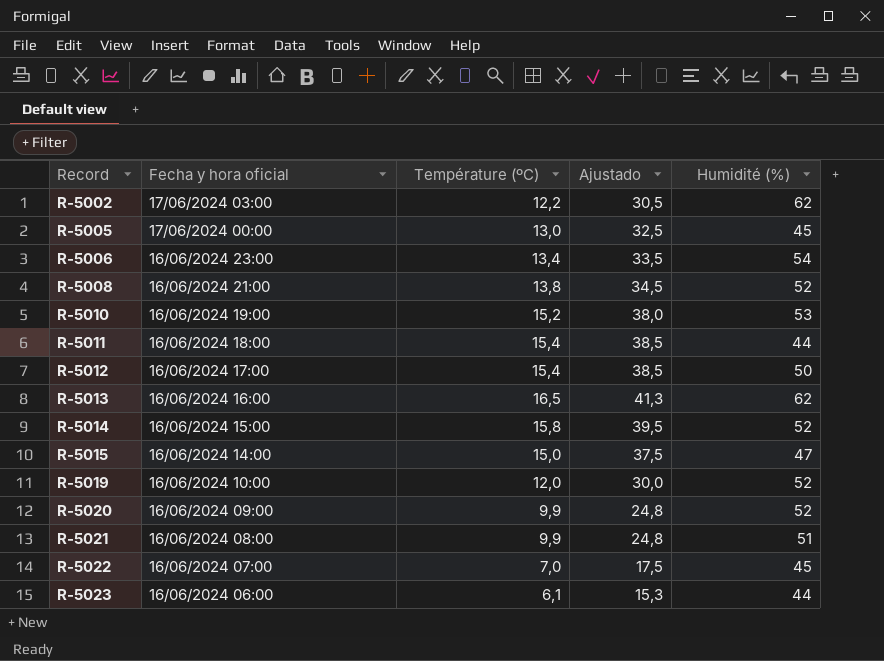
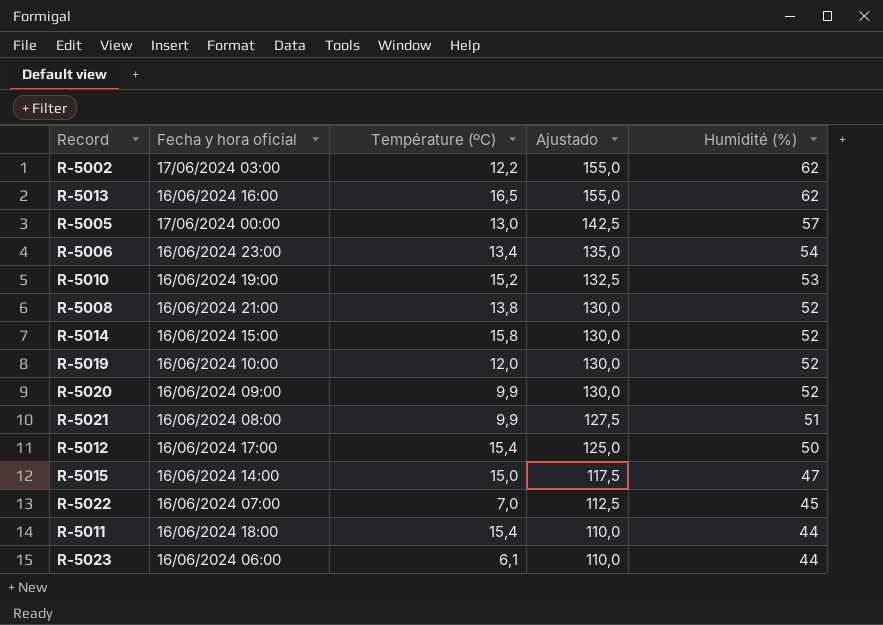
row order: Record ascending -> Ajustado descending
column Ajustado | formula: [Température (ºC)] * 2,5 -> [Humidité (%)] * 2,5
R-5005 | Humidité (%): 45 -> 57

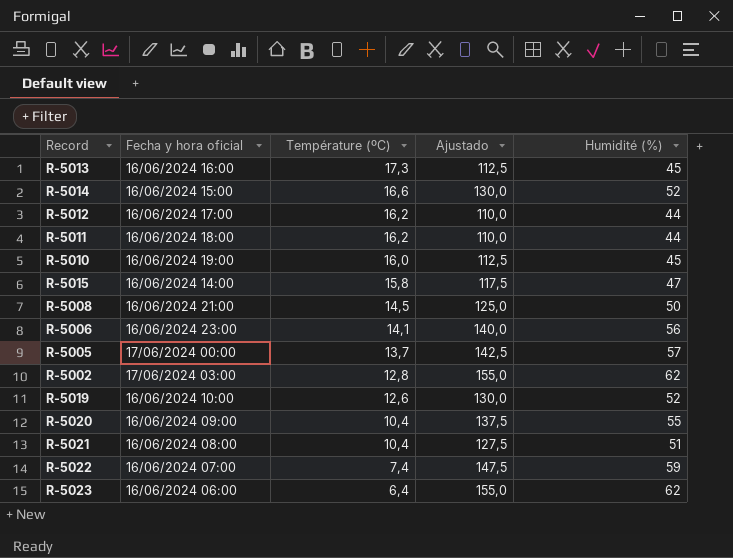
row order: Ajustado descending -> Température (ºC) descending
R-5013 | Température (ºC): 16,5 -> 17,3
R-5013 | Ajustado: 155,0 -> 112,5
R-5013 | Humidité (%): 62 -> 45
R-5014 | Température (ºC): 15,8 -> 16,6
R-5012 | Température (ºC): 15,4 -> 16,2
R-5012 | Ajustado: 125,0 -> 110,0
R-5012 | Humidité (%): 50 -> 44
R-5011 | Température (ºC): 15,4 -> 16,2
R-5010 | Température (ºC): 15,2 -> 16,0
R-5010 | Ajustado: 132,5 -> 112,5
R-5010 | Humidité (%): 53 -> 45
R-5015 | Température (ºC): 15,0 -> 15,8
R-5008 | Température (ºC): 13,8 -> 14,5
R-5008 | Ajustado: 130,0 -> 125,0
R-5008 | Humidité (%): 52 -> 50
R-5006 | Température (ºC): 13,4 -> 14,1
R-5006 | Ajustado: 135,0 -> 140,0
R-5006 | Humidité (%): 54 -> 56
R-5005 | Température (ºC): 13,0 -> 13,7
R-5002 | Température (ºC): 12,2 -> 12,8
R-5019 | Température (ºC): 12,0 -> 12,6
R-5020 | Température (ºC): 9,9 -> 10,4
R-5020 | Ajustado: 130,0 -> 137,5
R-5020 | Humidité (%): 52 -> 55
R-5021 | Température (ºC): 9,9 -> 10,4
R-5022 | Température (ºC): 7,0 -> 7,4
R-5022 | Ajustado: 112,5 -> 147,5
R-5022 | Humidité (%): 45 -> 59
R-5023 | Température (ºC): 6,1 -> 6,4
R-5023 | Ajustado: 110,0 -> 155,0
R-5023 | Humidité (%): 44 -> 62

